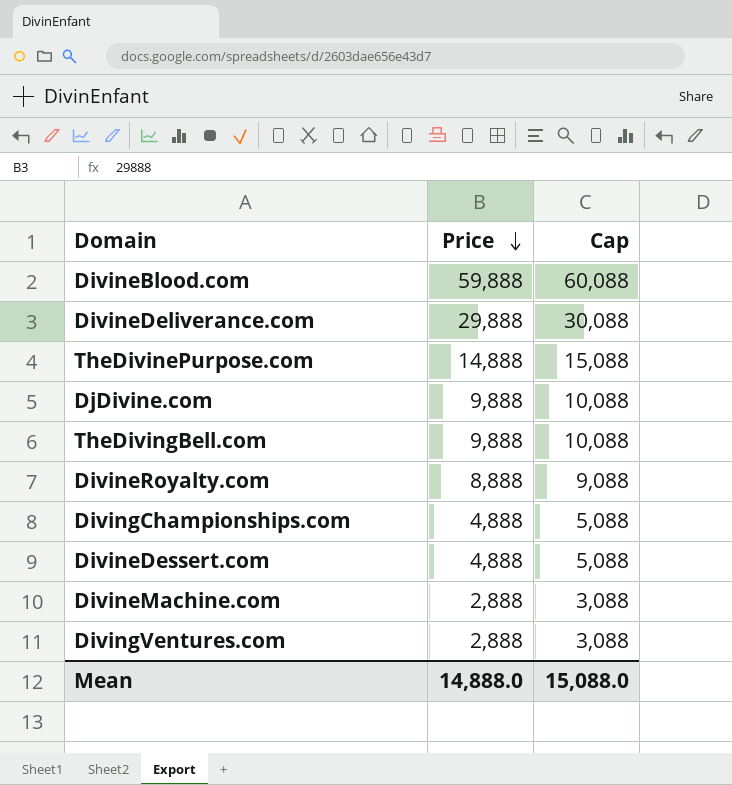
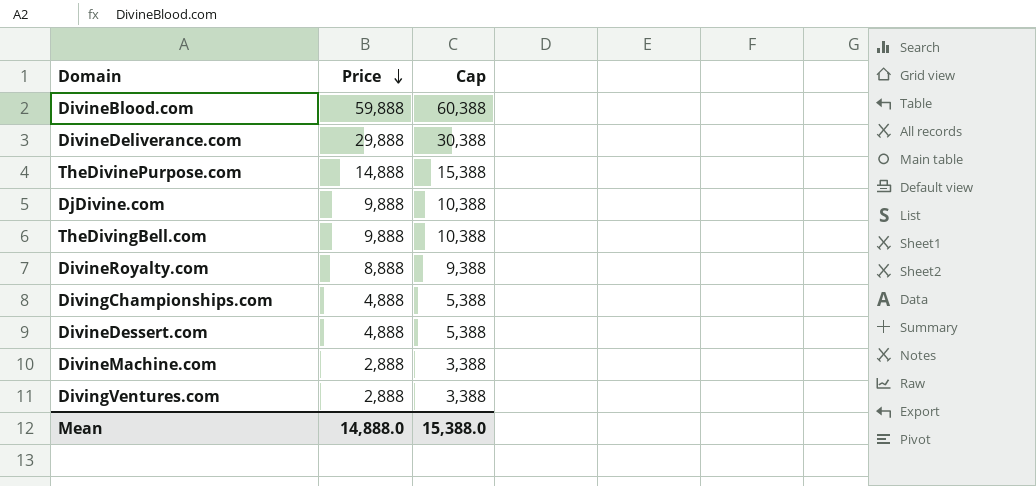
column Cap | formula: [Price] + 200 -> [Price] + 500
Mean | Cap: 15,088.0 -> 15,388.0

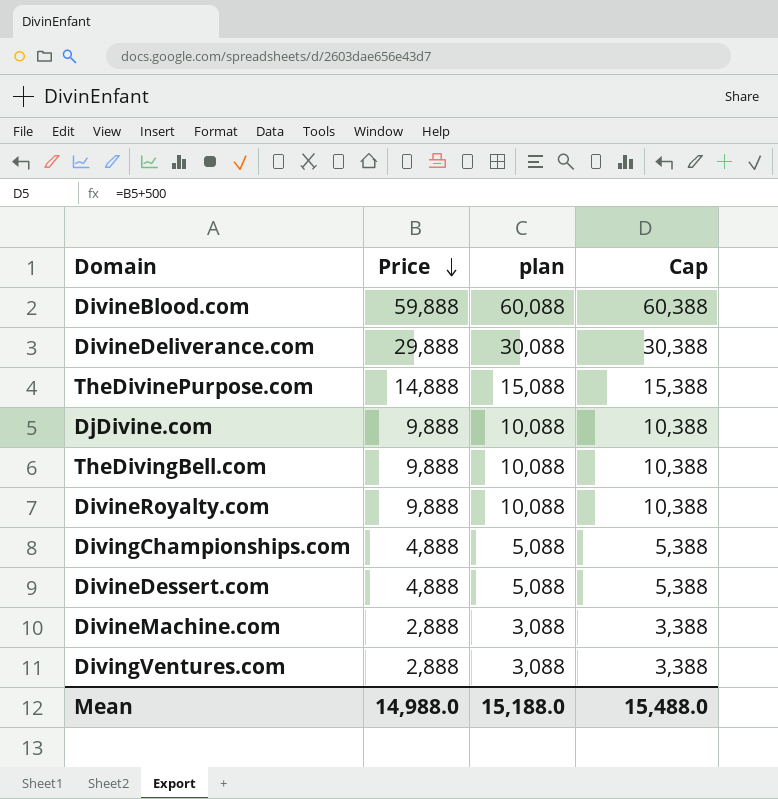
column plan | formula: none -> [Price] + 200
DivineRoyalty.com | Price: 8,888 -> 9,888
DivineRoyalty.com | Cap: 9,388 -> 10,388
Mean | Price: 14,888.0 -> 14,988.0
Mean | Cap: 15,388.0 -> 15,488.0

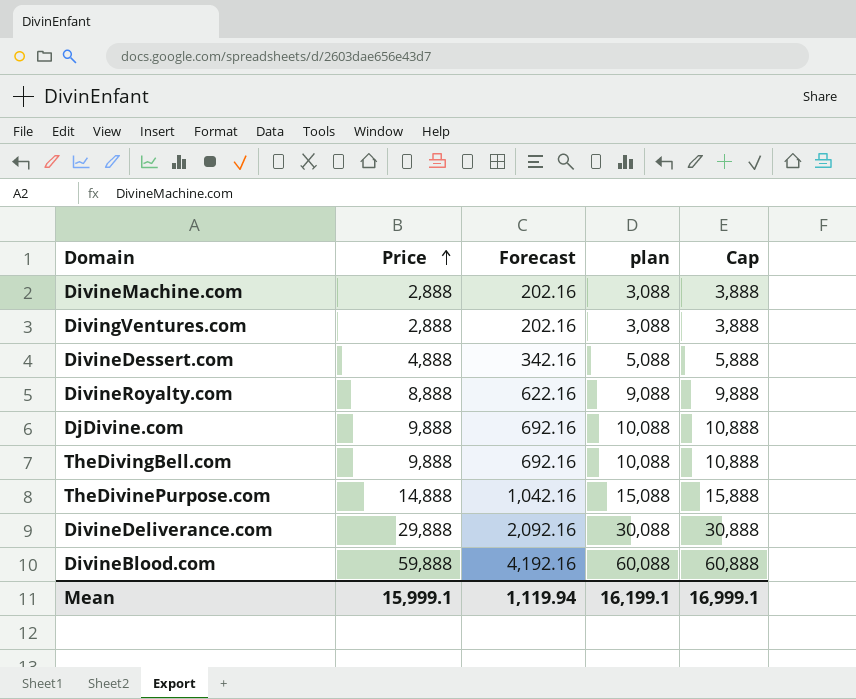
row order: Price descending -> Price ascending
column Forecast | formula: none -> [Price] * 0.07
column Cap | formula: [Price] + 500 -> [Price] + 1000
row DivingChampionships.com: 4,888 | 5,088 | 5,388 -> none
DivineRoyalty.com | Price: 9,888 -> 8,888
DivineRoyalty.com | plan: 10,088 -> 9,088
Mean | Price: 14,988.0 -> 15,999.1
Mean | plan: 15,188.0 -> 16,199.1
Mean | Cap: 15,488.0 -> 16,999.1

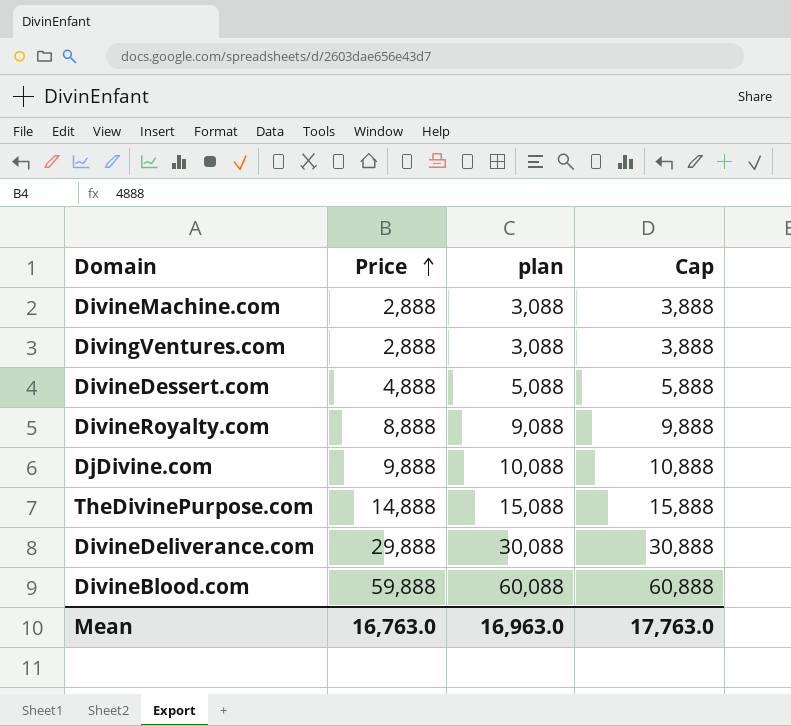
column Forecast | formula: [Price] * 0.07 -> none
row TheDivingBell.com: 9,888 | 692.16 | 10,088 | 10,888 -> none
Mean | Price: 15,999.1 -> 16,763.0
Mean | plan: 16,199.1 -> 16,963.0
Mean | Cap: 16,999.1 -> 17,763.0

